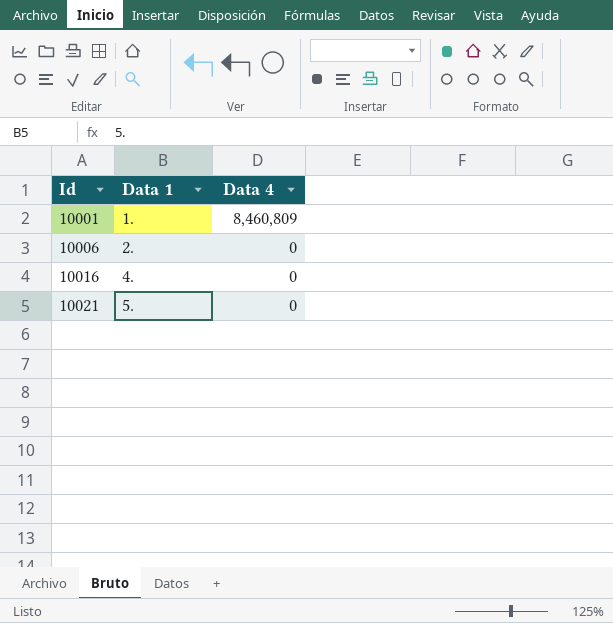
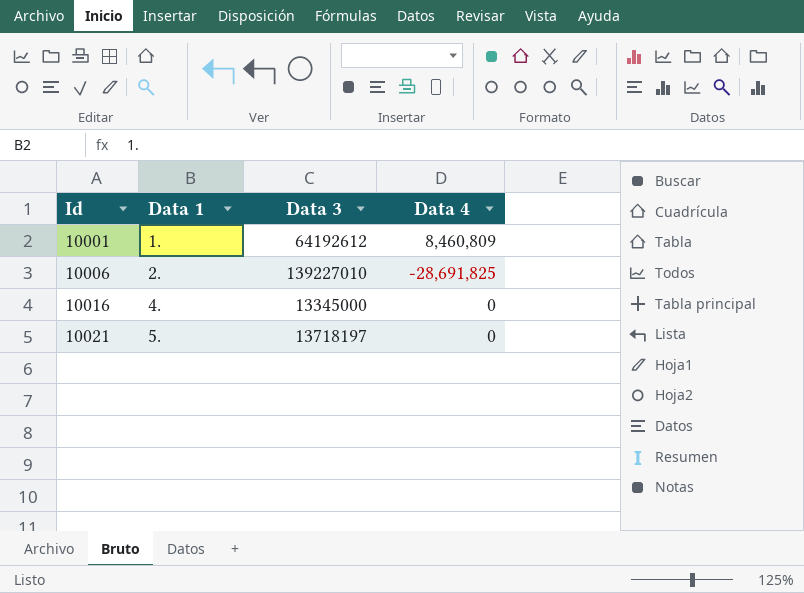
column Data 3 | position: none -> 3
10006 | Data 4: 0 -> -28,691,825

